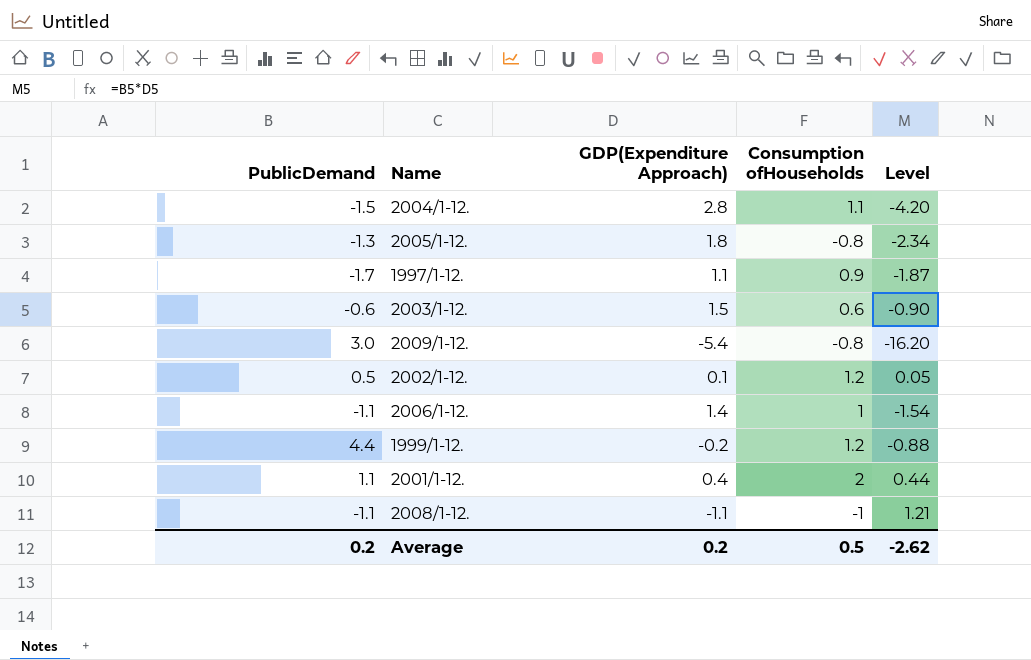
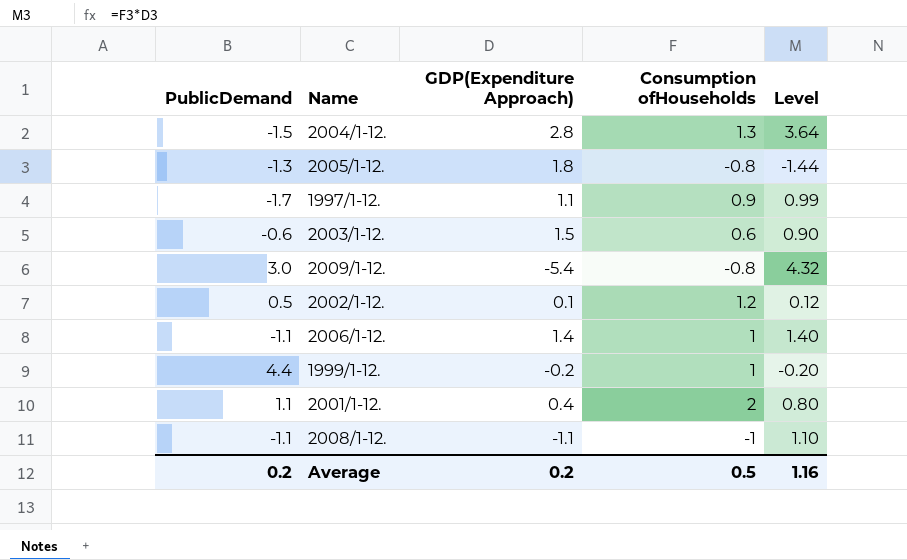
column Level | formula: [PublicDemand] * [GDP(Expenditure Approach)] -> [GDP(Expenditure Approach)] * [Consumption ofHouseholds]
2004/1-12. | Consumption ofHouseholds: 1.1 -> 1.3
1999/1-12. | Consumption ofHouseholds: 1.2 -> 1
Average | Level: -2.62 -> 1.16

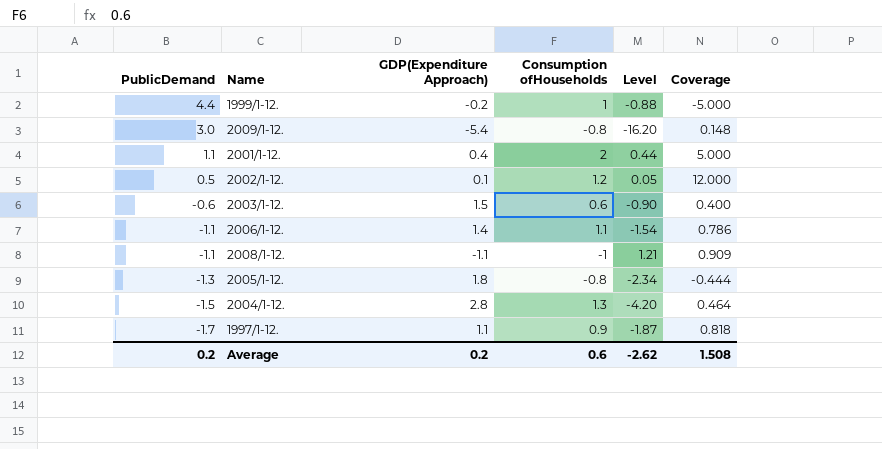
row order: none -> PublicDemand descending
column Level | formula: [GDP(Expenditure Approach)] * [Consumption ofHouseholds] -> [PublicDemand] * [GDP(Expenditure Approach)]
column Coverage | formula: none -> [Consumption ofHouseholds] / [GDP(Expenditure Approach)]
2006/1-12. | Consumption ofHouseholds: 1 -> 1.1
Average | Consumption ofHouseholds: 0.5 -> 0.6
Average | Level: 1.16 -> -2.62

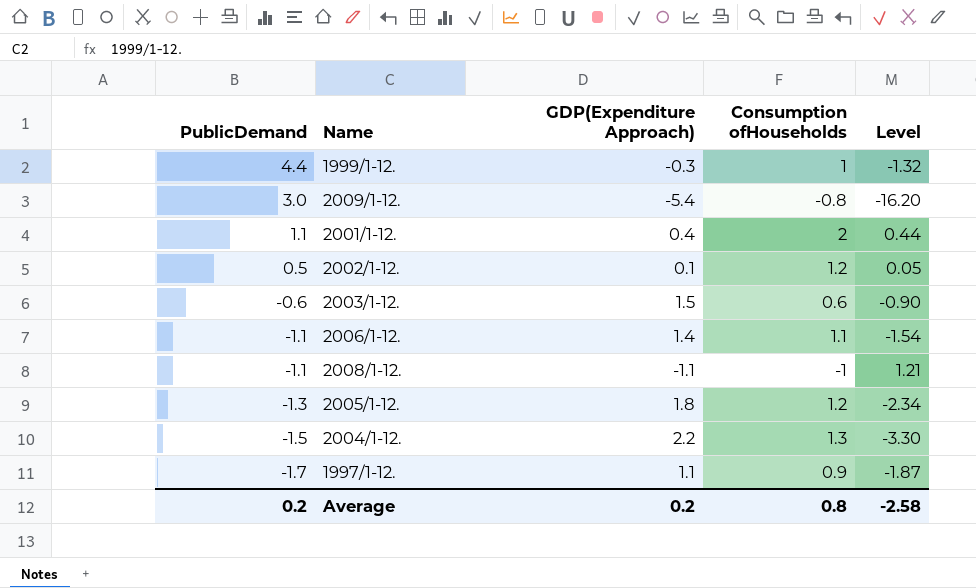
column Coverage | formula: [Consumption ofHouseholds] / [GDP(Expenditure Approach)] -> none
1999/1-12. | GDP(Expenditure Approach): -0.2 -> -0.3
1999/1-12. | Level: -0.88 -> -1.32
2005/1-12. | Consumption ofHouseholds: -0.8 -> 1.2
2004/1-12. | GDP(Expenditure Approach): 2.8 -> 2.2
2004/1-12. | Level: -4.20 -> -3.30
Average | Consumption ofHouseholds: 0.6 -> 0.8
Average | Level: -2.62 -> -2.58

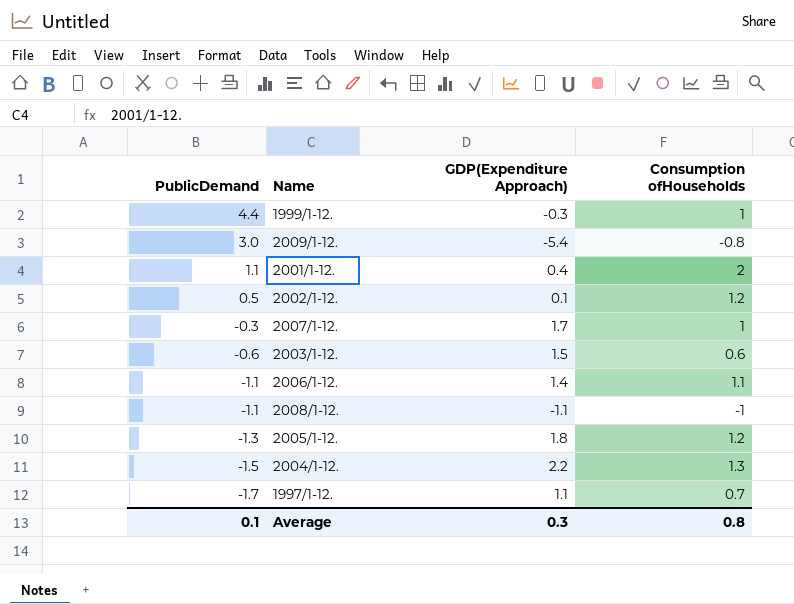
column Level | formula: [PublicDemand] * [GDP(Expenditure Approach)] -> none
row 2007/1-12.: none -> -0.3 | 1.7 | 1
1997/1-12. | Consumption ofHouseholds: 0.9 -> 0.7
Average | PublicDemand: 0.2 -> 0.1
Average | GDP(Expenditure Approach): 0.2 -> 0.3

